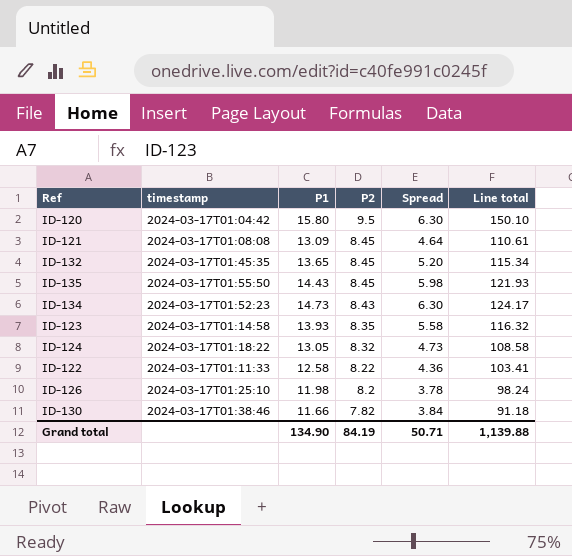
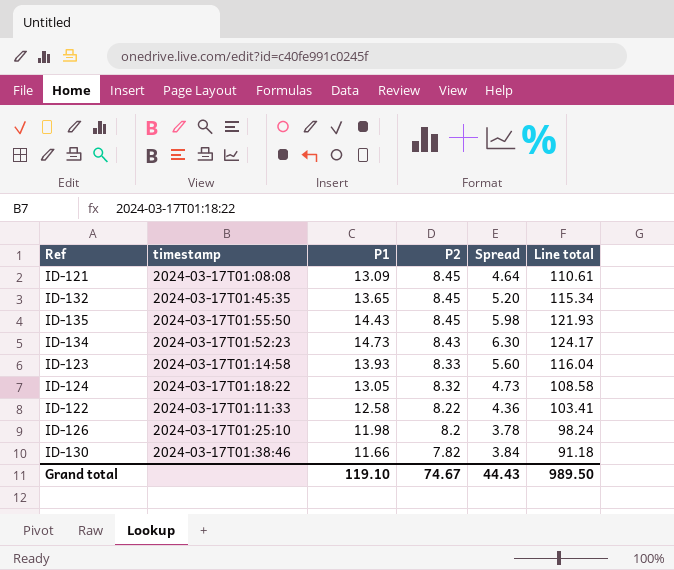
row ID-120: 2024-03-17T01:04:42 | 15.80 | 9.5 | 6.30 | 150.10 -> none
ID-123 | P2: 8.35 -> 8.33
ID-123 | Spread: 5.58 -> 5.60
ID-123 | Line total: 116.32 -> 116.04
Grand total | P1: 134.90 -> 119.10
Grand total | P2: 84.19 -> 74.67
Grand total | Spread: 50.71 -> 44.43
Grand total | Line total: 1,139.88 -> 989.50

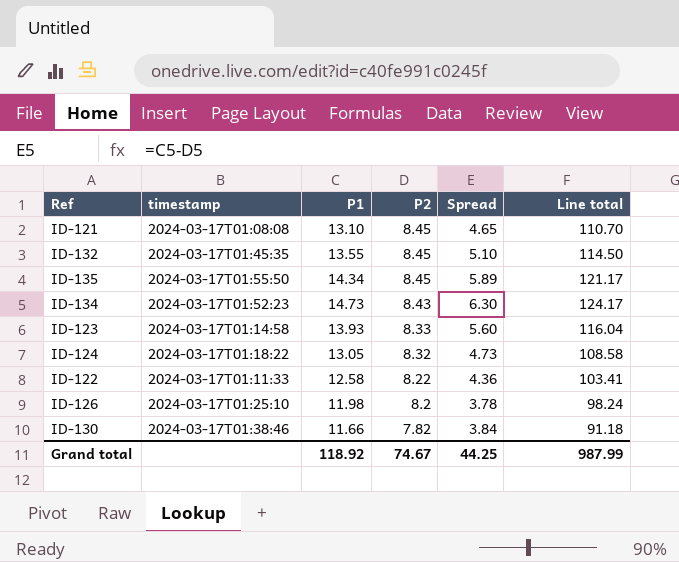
ID-121 | P1: 13.09 -> 13.10
ID-121 | Spread: 4.64 -> 4.65
ID-121 | Line total: 110.61 -> 110.70
ID-132 | P1: 13.65 -> 13.55
ID-132 | Spread: 5.20 -> 5.10
ID-132 | Line total: 115.34 -> 114.50
ID-135 | P1: 14.43 -> 14.34
ID-135 | Spread: 5.98 -> 5.89
ID-135 | Line total: 121.93 -> 121.17
Grand total | P1: 119.10 -> 118.92
Grand total | Spread: 44.43 -> 44.25
Grand total | Line total: 989.50 -> 987.99

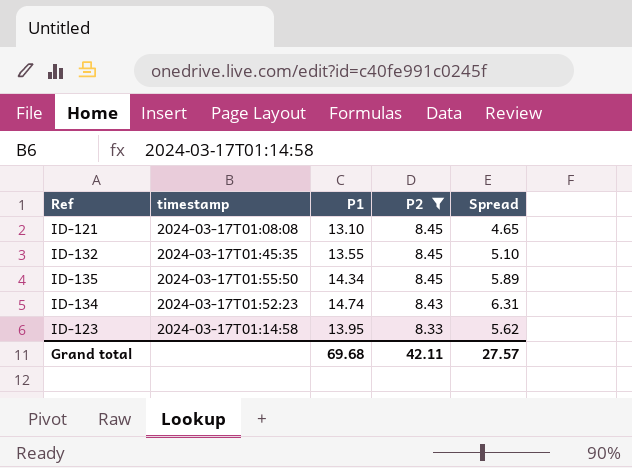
filter: none -> P2 >= 8.33
column Line total | formula: [P1] * [P2] -> none
ID-134 | P1: 14.73 -> 14.74
ID-134 | Spread: 6.30 -> 6.31
ID-123 | P1: 13.93 -> 13.95
ID-123 | Spread: 5.60 -> 5.62
Grand total | P1: 118.92 -> 69.68
Grand total | P2: 74.67 -> 42.11
Grand total | Spread: 44.25 -> 27.57

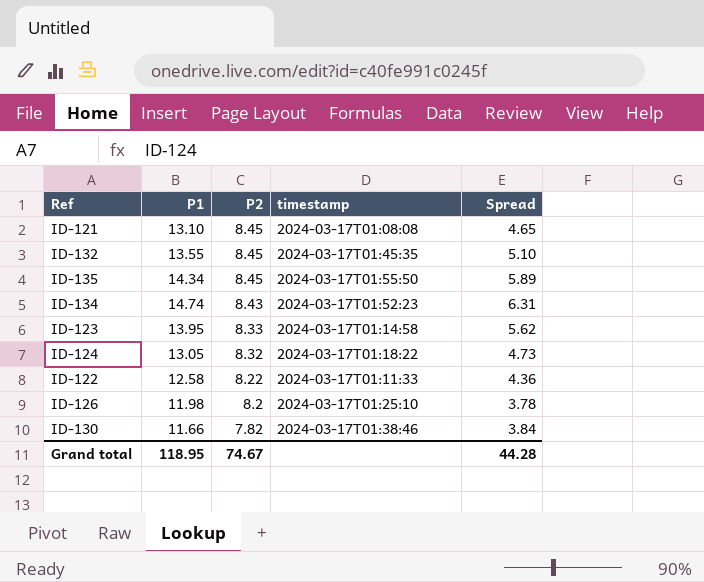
filter: P2 >= 8.33 -> none
column timestamp | position: 2 -> 4
Grand total | P1: 69.68 -> 118.95
Grand total | P2: 42.11 -> 74.67
Grand total | Spread: 27.57 -> 44.28

